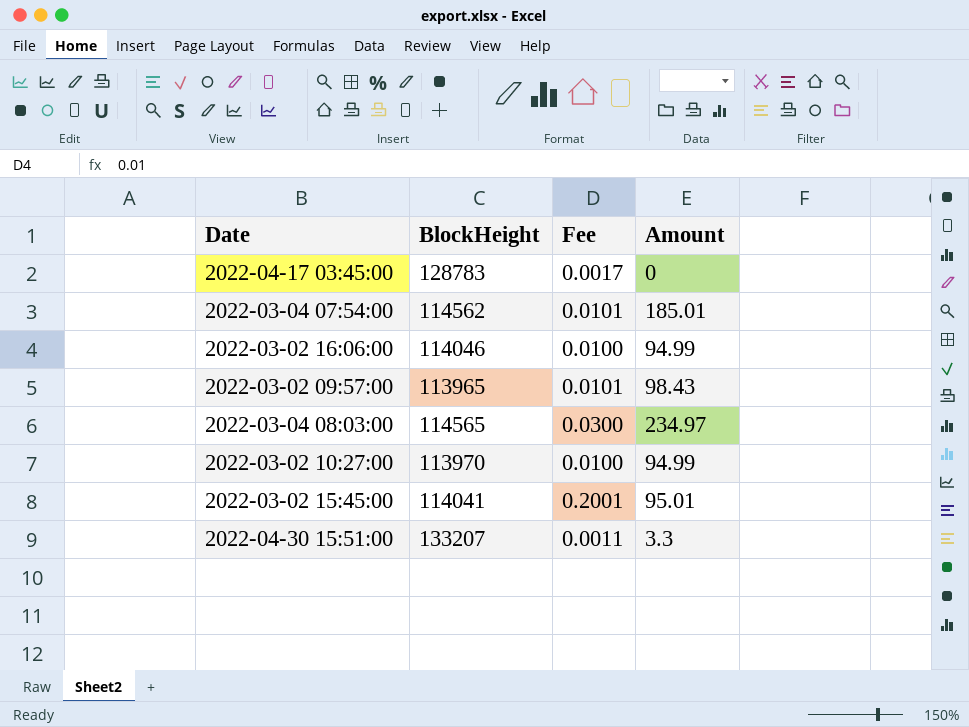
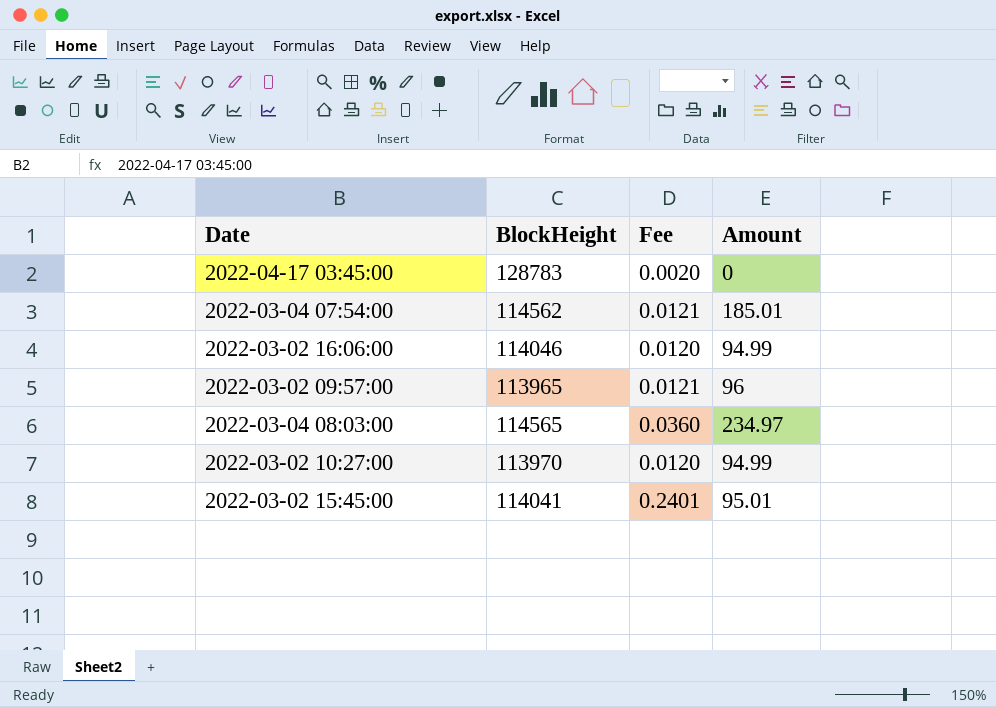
row 2022-04-30 15:51:00: 133207 | 0.0011 | 3.3 -> none
2022-04-17 03:45:00 | Fee: 0.0017 -> 0.0020
2022-03-04 07:54:00 | Fee: 0.0101 -> 0.0121
2022-03-02 16:06:00 | Fee: 0.0100 -> 0.0120
2022-03-02 09:57:00 | Fee: 0.0101 -> 0.0121
2022-03-02 09:57:00 | Amount: 98.43 -> 96
2022-03-04 08:03:00 | Fee: 0.0300 -> 0.0360
2022-03-02 10:27:00 | Fee: 0.0100 -> 0.0120
2022-03-02 15:45:00 | Fee: 0.2001 -> 0.2401

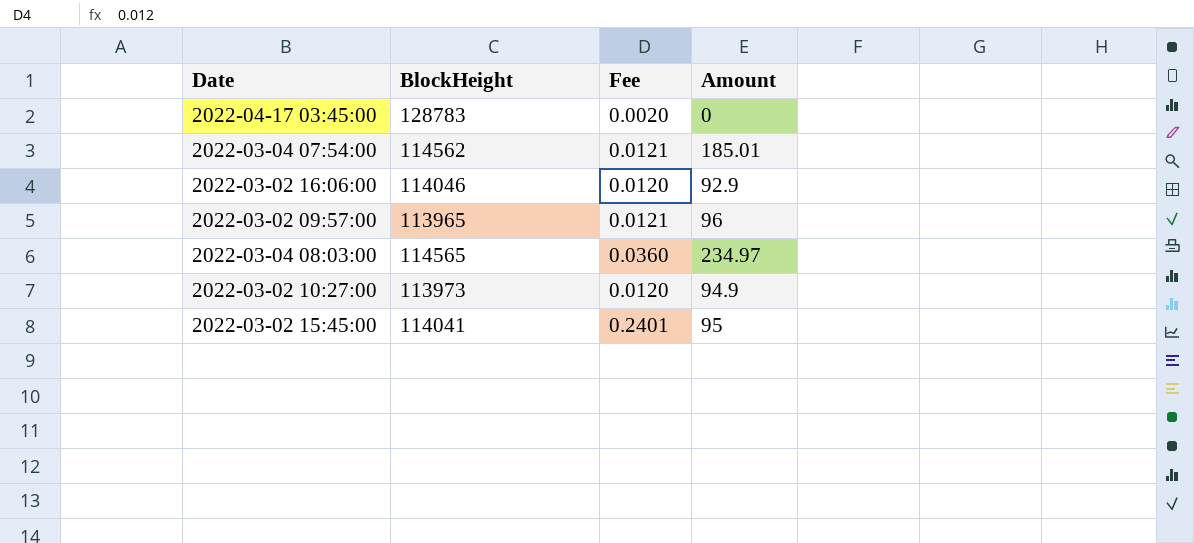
2022-03-02 16:06:00 | Amount: 94.99 -> 92.9
2022-03-02 10:27:00 | BlockHeight: 113970 -> 113973
2022-03-02 10:27:00 | Amount: 94.99 -> 94.9
2022-03-02 15:45:00 | Amount: 95.01 -> 95

